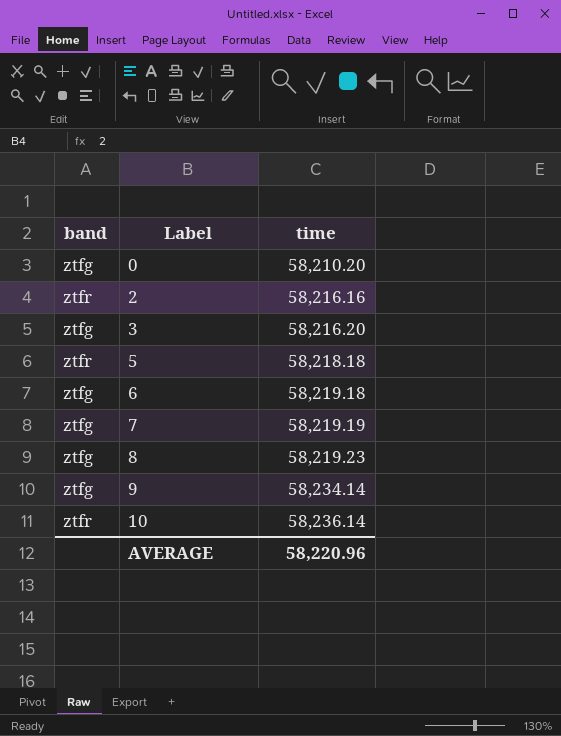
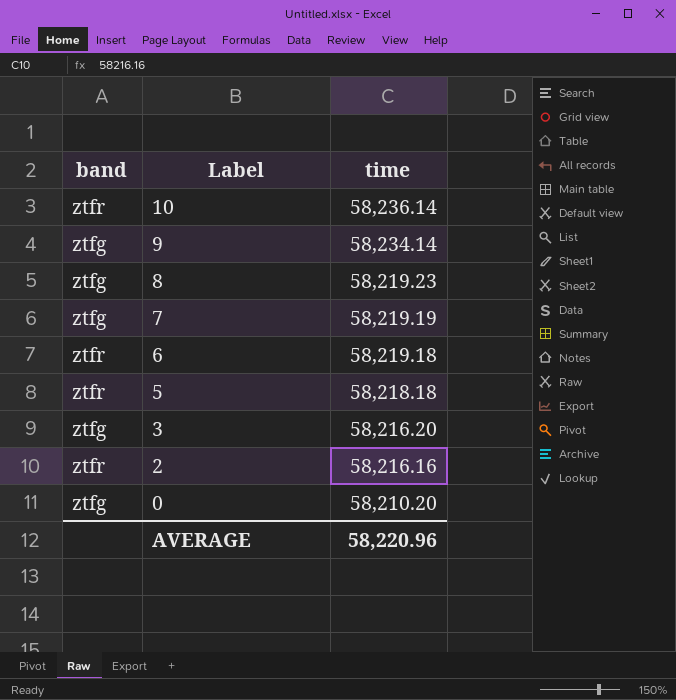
row order: Label ascending -> Label descending
6 | band: ztfg -> ztfr

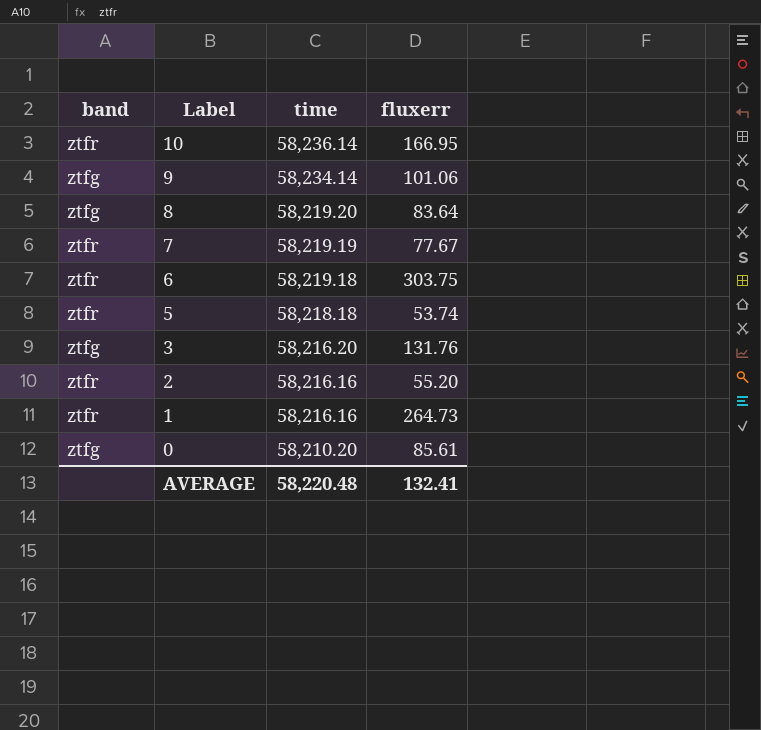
column fluxerr | position: none -> 4
8 | time: 58,219.23 -> 58,219.20
7 | band: ztfg -> ztfr
row 1: none -> ztfr | 58,216.16 | 264.73
AVERAGE | time: 58,220.96 -> 58,220.48

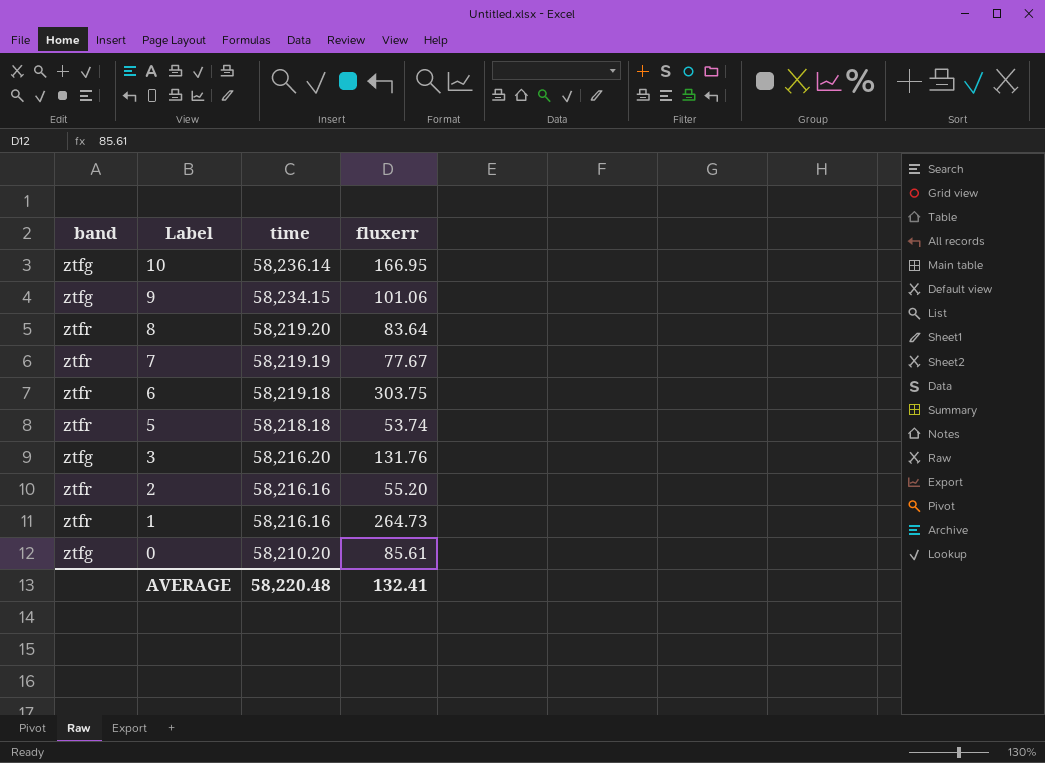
10 | band: ztfr -> ztfg
9 | time: 58,234.14 -> 58,234.15
8 | band: ztfg -> ztfr

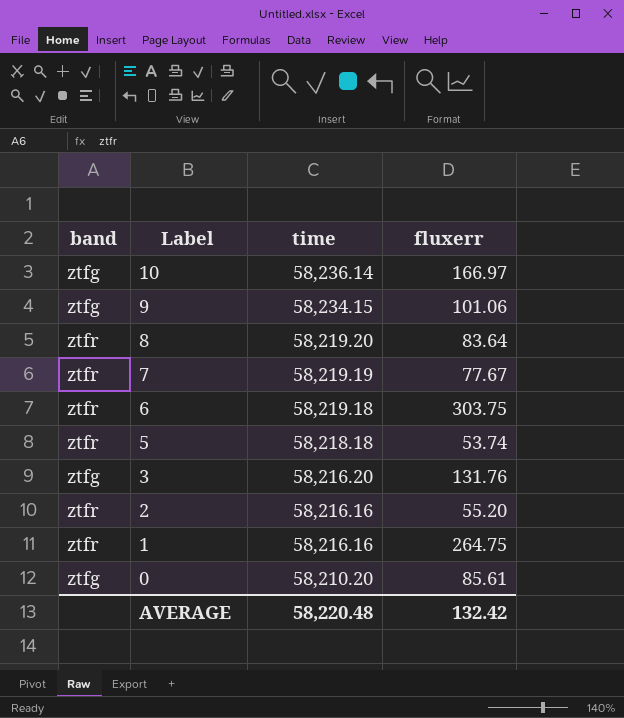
10 | fluxerr: 166.95 -> 166.97
1 | fluxerr: 264.73 -> 264.75
AVERAGE | fluxerr: 132.41 -> 132.42

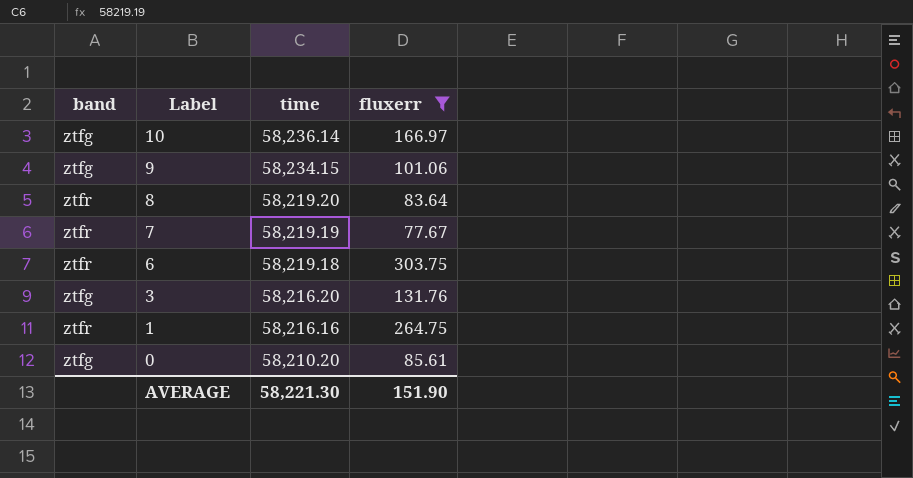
filter: none -> fluxerr >= 77.67
AVERAGE | time: 58,220.48 -> 58,221.30
AVERAGE | fluxerr: 132.42 -> 151.90

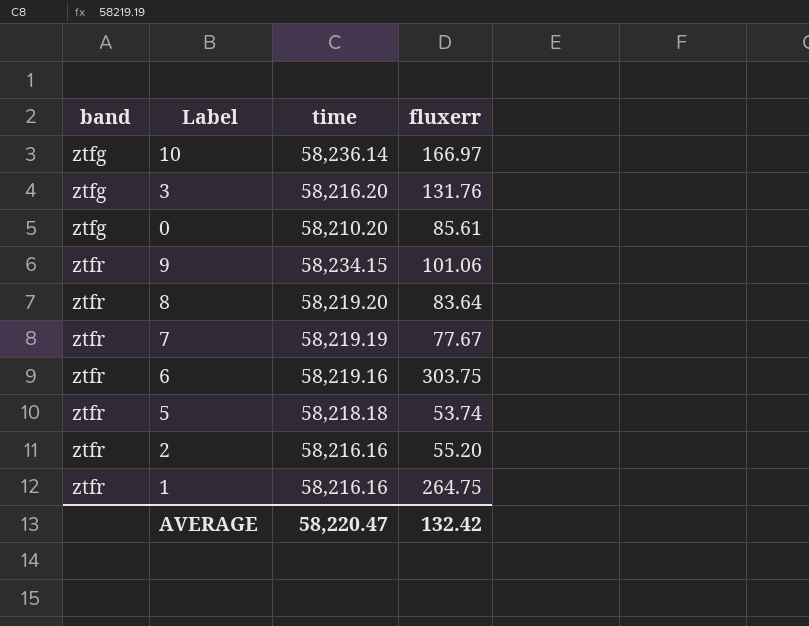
filter: fluxerr >= 77.67 -> none
row order: Label descending -> band ascending
9 | band: ztfg -> ztfr
6 | time: 58,219.18 -> 58,219.16
AVERAGE | time: 58,221.30 -> 58,220.47
AVERAGE | fluxerr: 151.90 -> 132.42

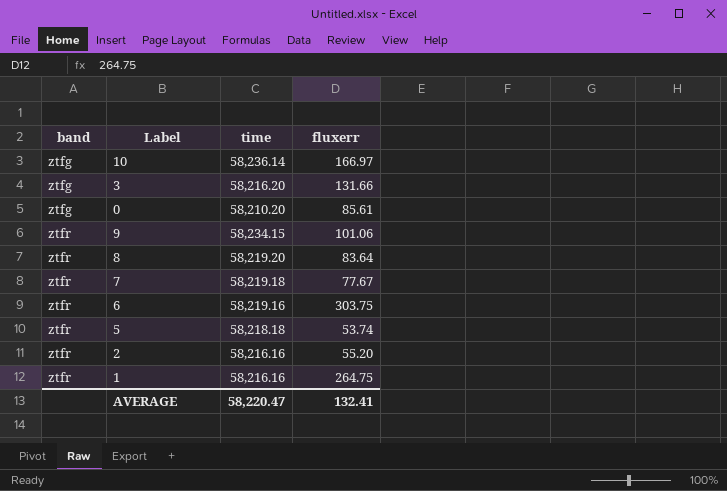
3 | fluxerr: 131.76 -> 131.66
7 | time: 58,219.19 -> 58,219.18
AVERAGE | fluxerr: 132.42 -> 132.41

